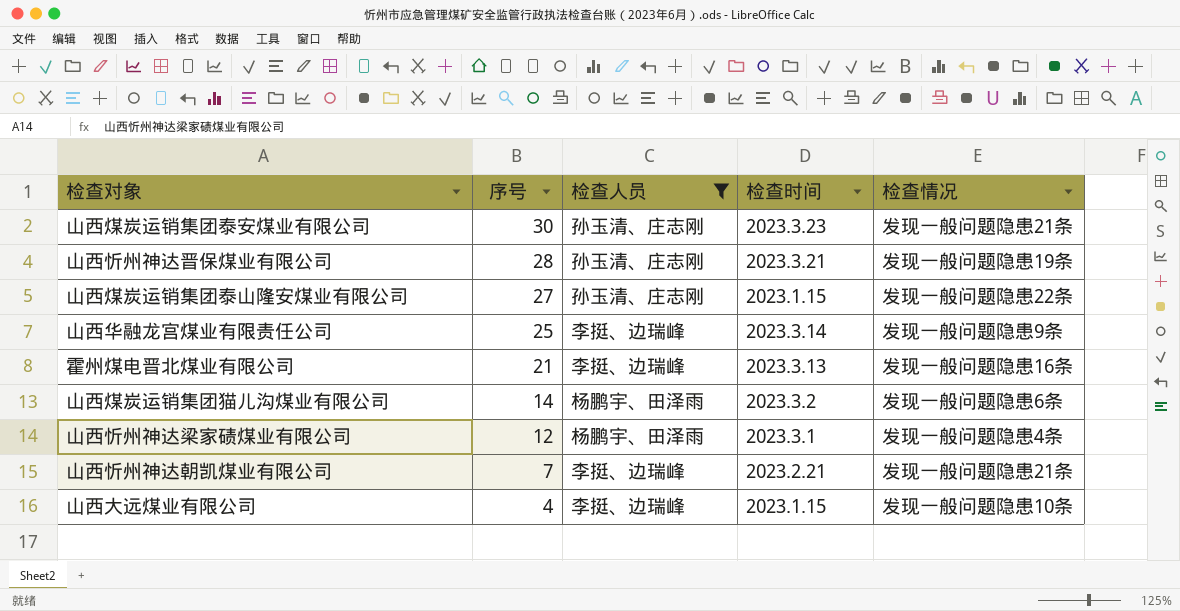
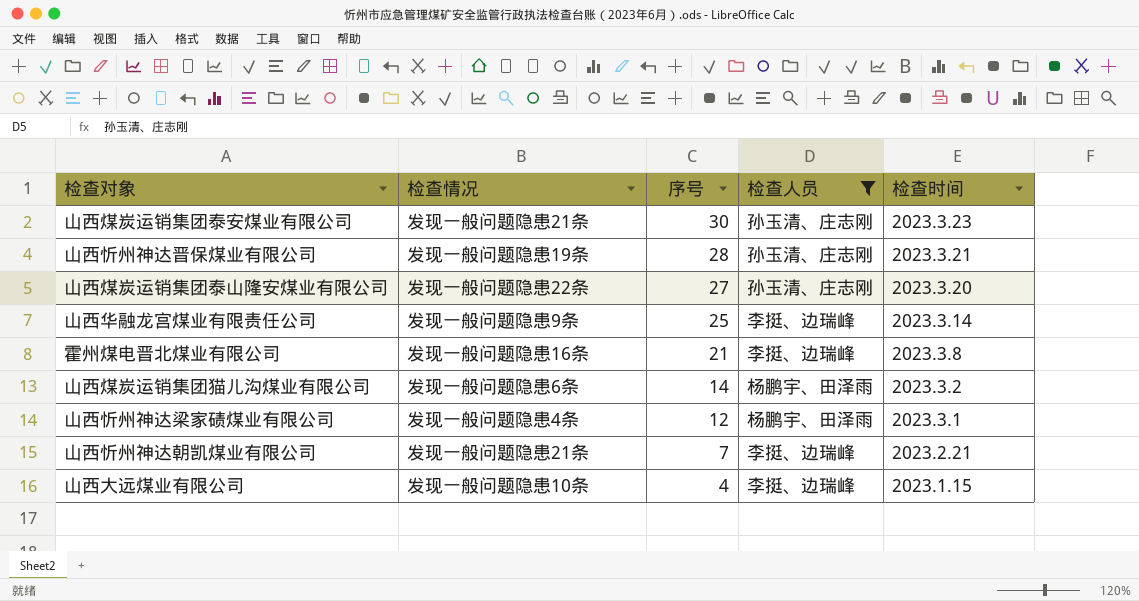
column 检查情况 | position: 5 -> 2
山西煤炭运销集团泰山隆安煤业有限公司 | 检查时间: 2023.1.15 -> 2023.3.20
霍州煤电晋北煤业有限公司 | 检查时间: 2023.3.13 -> 2023.3.8

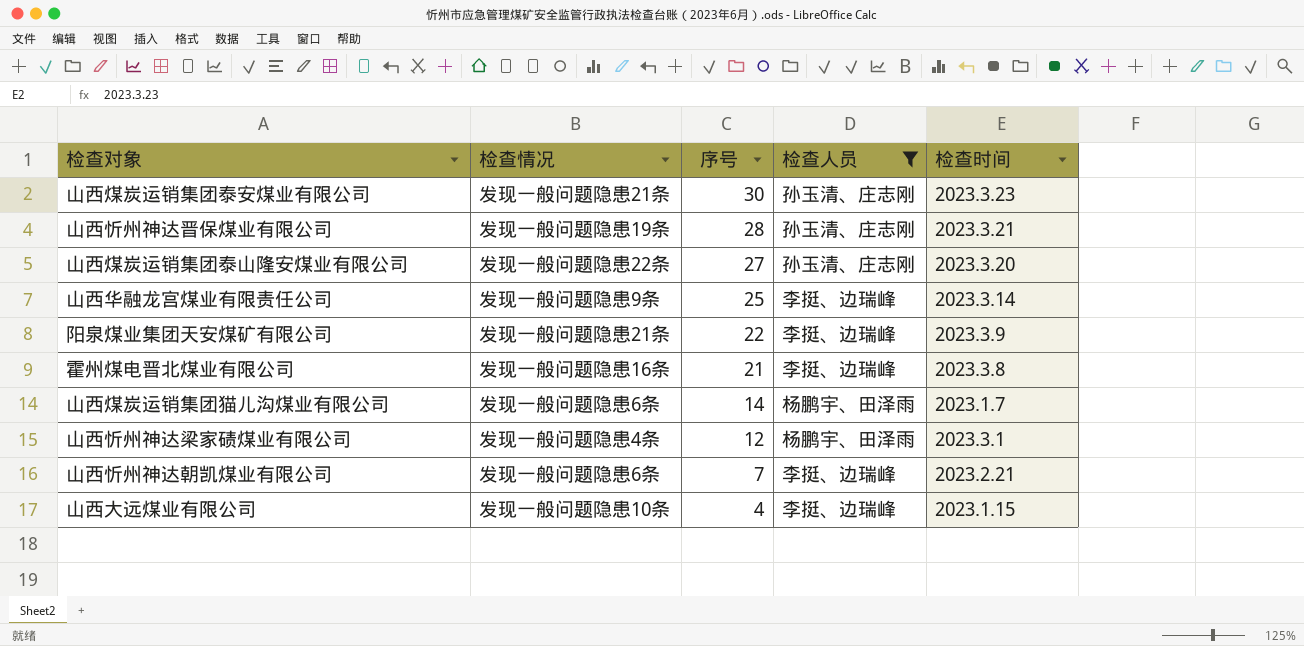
row 阳泉煤业集团天安煤矿有限公司: none -> 发现一般问题隐患21条 | 22 | 李挺、边瑞峰 | 2023.3.9
山西煤炭运销集团猫儿沟煤业有限公司 | 检查时间: 2023.3.2 -> 2023.1.7
山西忻州神达朝凯煤业有限公司 | 检查情况: 发现一般问题隐患21条 -> 发现一般问题隐患6条

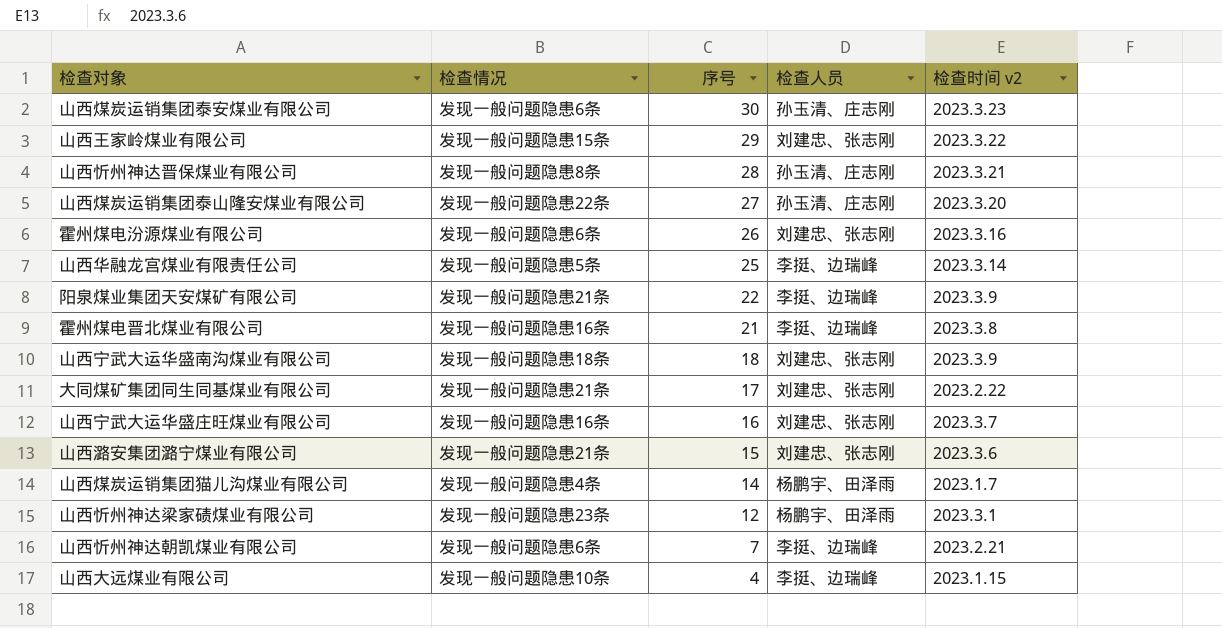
filter: 检查人员 != 刘建忠、张志刚 -> none
column name: 检查时间 -> 检查时间 v2
山西煤炭运销集团泰安煤业有限公司 | 检查情况: 发现一般问题隐患21条 -> 发现一般问题隐患6条
山西忻州神达晋保煤业有限公司 | 检查情况: 发现一般问题隐患19条 -> 发现一般问题隐患8条
山西华融龙宫煤业有限责任公司 | 检查情况: 发现一般问题隐患9条 -> 发现一般问题隐患5条
山西煤炭运销集团猫儿沟煤业有限公司 | 检查情况: 发现一般问题隐患6条 -> 发现一般问题隐患4条
山西忻州神达梁家碛煤业有限公司 | 检查情况: 发现一般问题隐患4条 -> 发现一般问题隐患23条

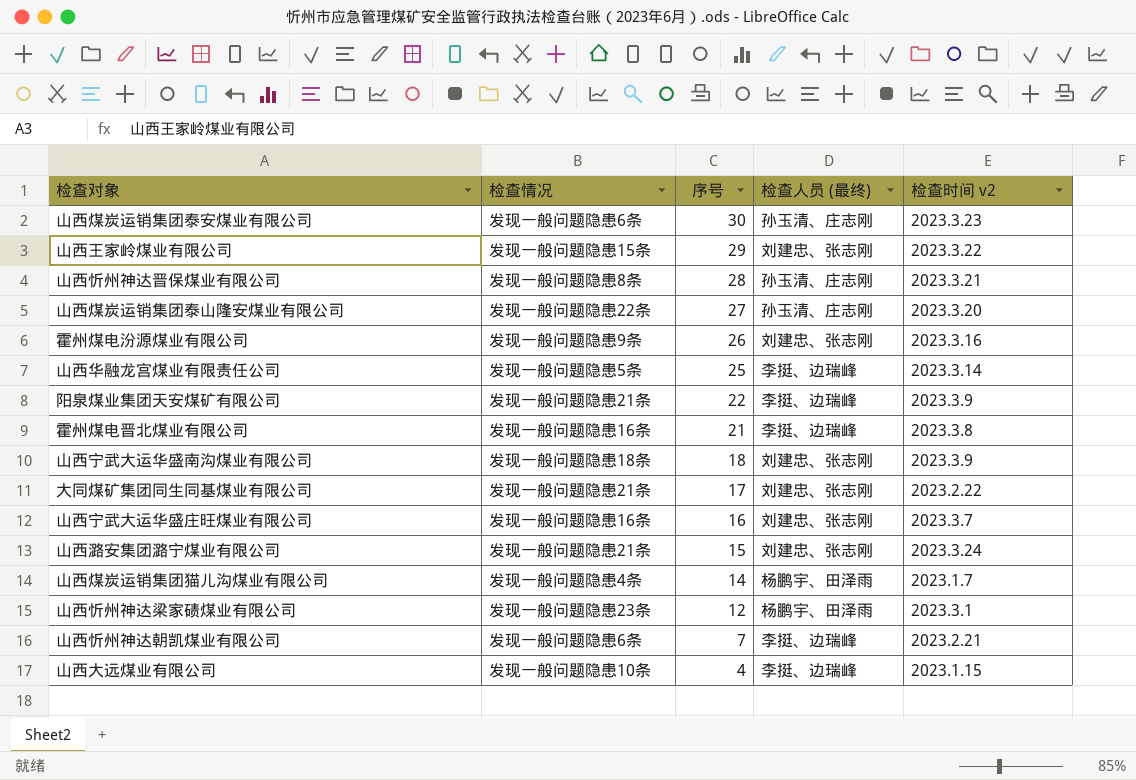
column name: 检查人员 -> 检查人员 (最终)
霍州煤电汾源煤业有限公司 | 检查情况: 发现一般问题隐患6条 -> 发现一般问题隐患9条
山西潞安集团潞宁煤业有限公司 | 检查时间 v2: 2023.3.6 -> 2023.3.24

